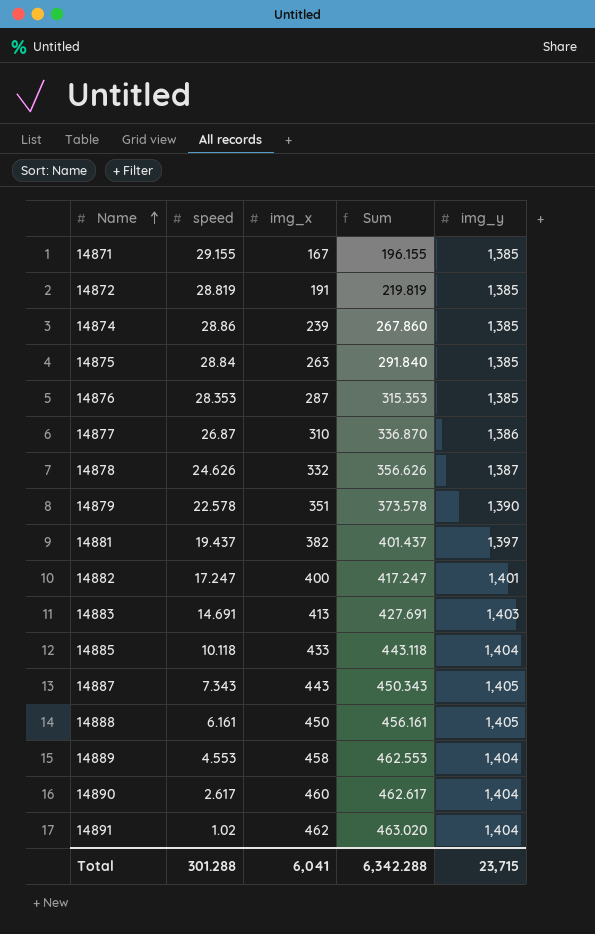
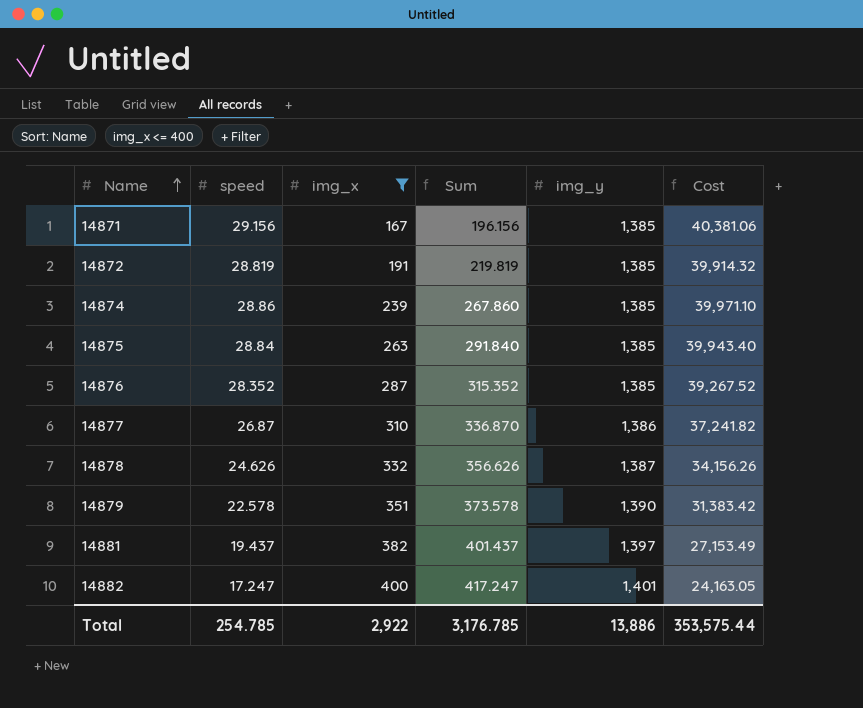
filter: none -> img_x <= 400
column Cost | formula: none -> [speed] * [img_y]
14871 | speed: 29.155 -> 29.156
14871 | Sum: 196.155 -> 196.156
14876 | speed: 28.353 -> 28.352
14876 | Sum: 315.353 -> 315.352
Total | speed: 301.288 -> 254.785
Total | img_x: 6,041 -> 2,922
Total | Sum: 6,342.288 -> 3,176.785
Total | img_y: 23,715 -> 13,886

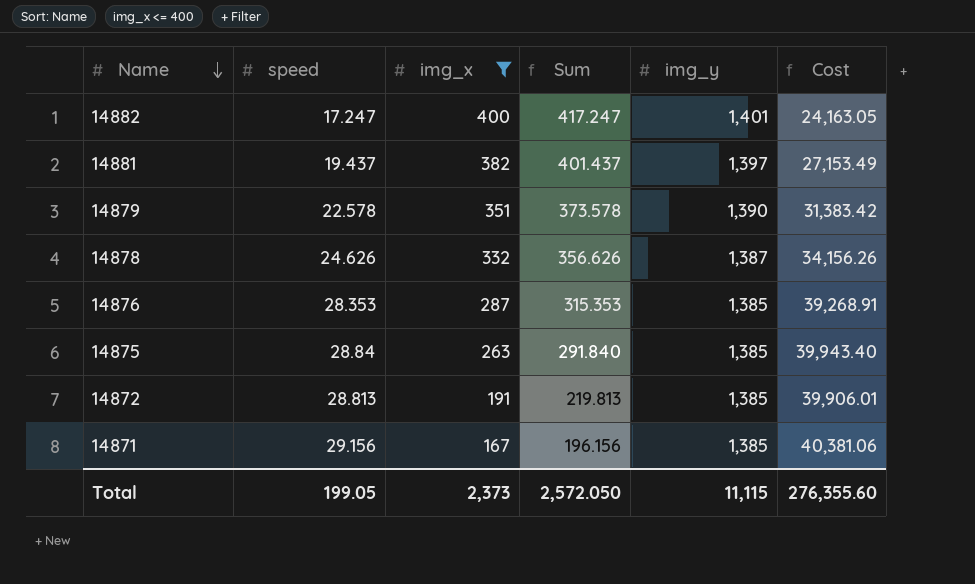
row order: Name ascending -> Name descending
row 14874: 28.86 | 239 | 267.860 | 1,385 | 39,971.10 -> none
row 14877: 26.87 | 310 | 336.870 | 1,386 | 37,241.82 -> none
14876 | speed: 28.352 -> 28.353
14876 | Sum: 315.352 -> 315.353
14876 | Cost: 39,267.52 -> 39,268.91
14872 | speed: 28.819 -> 28.813
14872 | Sum: 219.819 -> 219.813
14872 | Cost: 39,914.32 -> 39,906.01
Total | speed: 254.785 -> 199.05
Total | img_x: 2,922 -> 2,373
Total | Sum: 3,176.785 -> 2,572.050
Total | img_y: 13,886 -> 11,115
Total | Cost: 353,575.44 -> 276,355.60

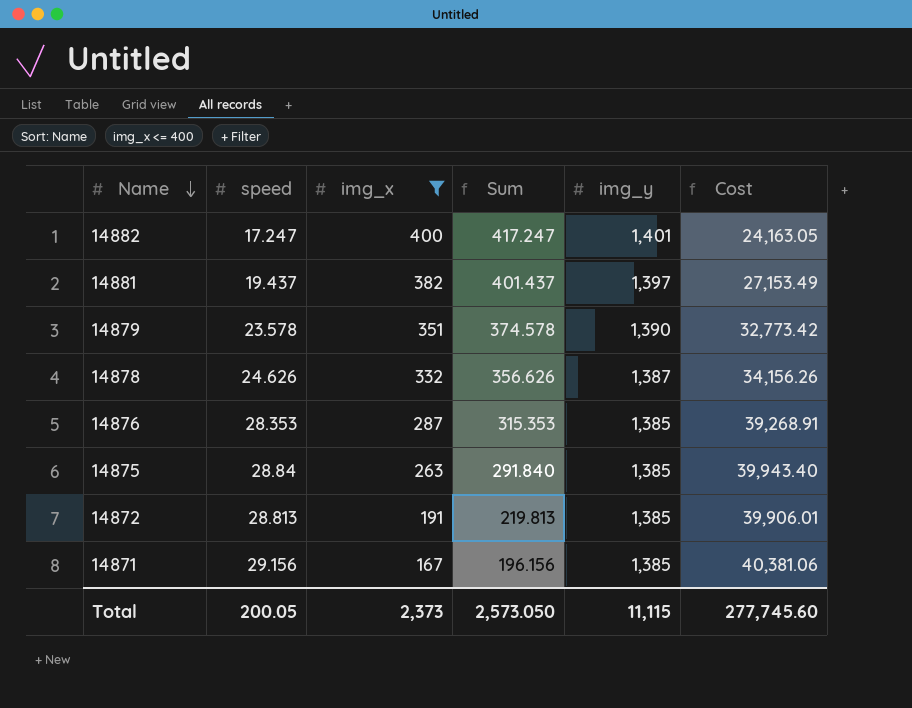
14879 | speed: 22.578 -> 23.578
14879 | Sum: 373.578 -> 374.578
14879 | Cost: 31,383.42 -> 32,773.42
Total | speed: 199.05 -> 200.05
Total | Sum: 2,572.050 -> 2,573.050
Total | Cost: 276,355.60 -> 277,745.60

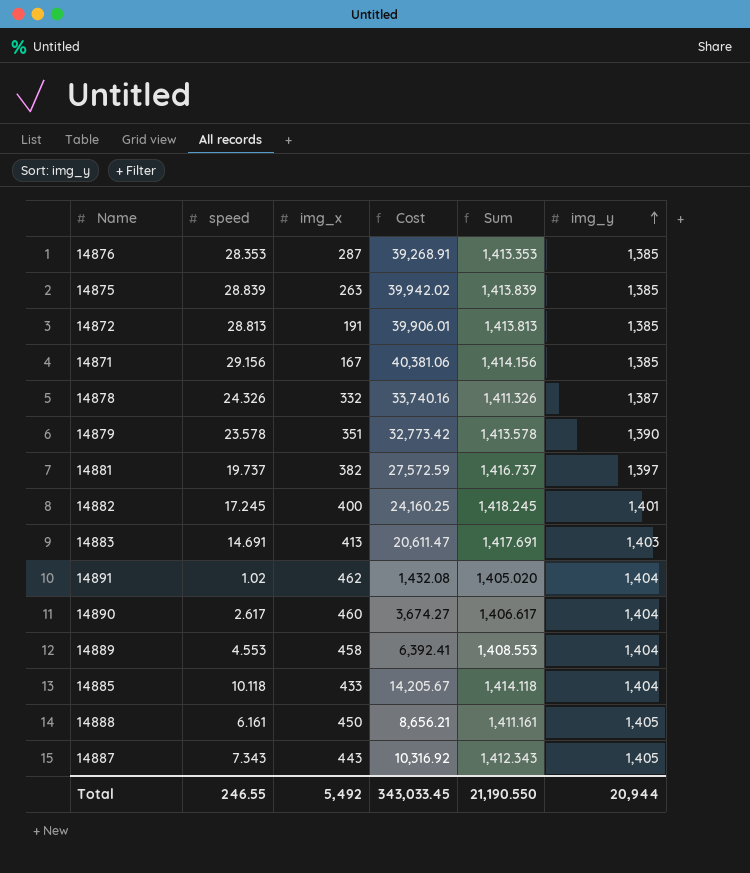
filter: img_x <= 400 -> none
row order: Name descending -> img_y ascending
column Cost | position: 6 -> 4
column Sum | formula: [speed] + [img_x] -> [speed] + [img_y]
14875 | speed: 28.84 -> 28.839
14875 | Cost: 39,943.40 -> 39,942.02
14878 | speed: 24.626 -> 24.326
14878 | Cost: 34,156.26 -> 33,740.16
14881 | speed: 19.437 -> 19.737
14881 | Cost: 27,153.49 -> 27,572.59
14882 | speed: 17.247 -> 17.245
14882 | Cost: 24,163.05 -> 24,160.25
Total | speed: 200.05 -> 246.55
Total | img_x: 2,373 -> 5,492
Total | Cost: 277,745.60 -> 343,033.45
Total | Sum: 2,573.050 -> 21,190.550
Total | img_y: 11,115 -> 20,944

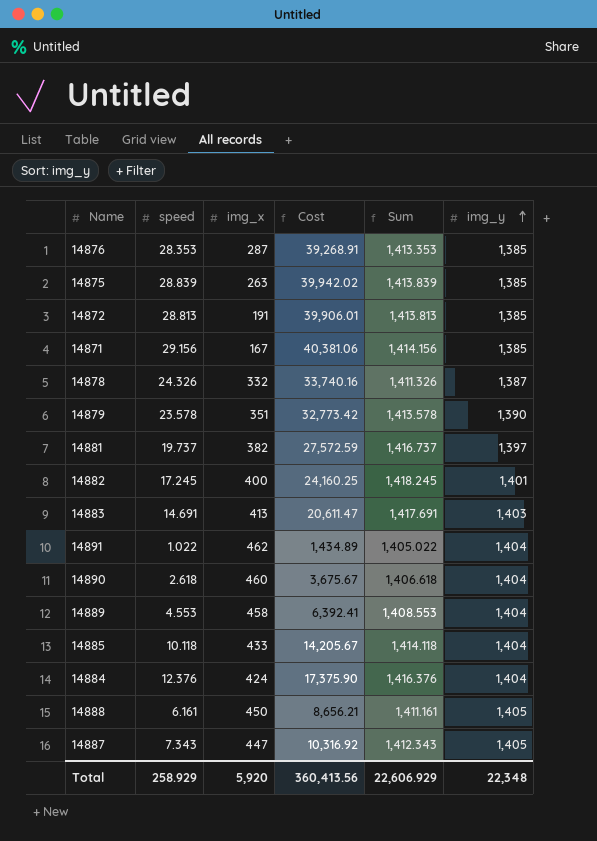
14891 | speed: 1.02 -> 1.022
14891 | Cost: 1,432.08 -> 1,434.89
14891 | Sum: 1,405.020 -> 1,405.022
14890 | speed: 2.617 -> 2.618
14890 | Cost: 3,674.27 -> 3,675.67
14890 | Sum: 1,406.617 -> 1,406.618
row 14884: none -> 12.376 | 424 | 17,375.90 | 1,416.376 | 1,404
14887 | img_x: 443 -> 447
Total | speed: 246.55 -> 258.929
Total | img_x: 5,492 -> 5,920
Total | Cost: 343,033.45 -> 360,413.56
Total | Sum: 21,190.550 -> 22,606.929
Total | img_y: 20,944 -> 22,348

